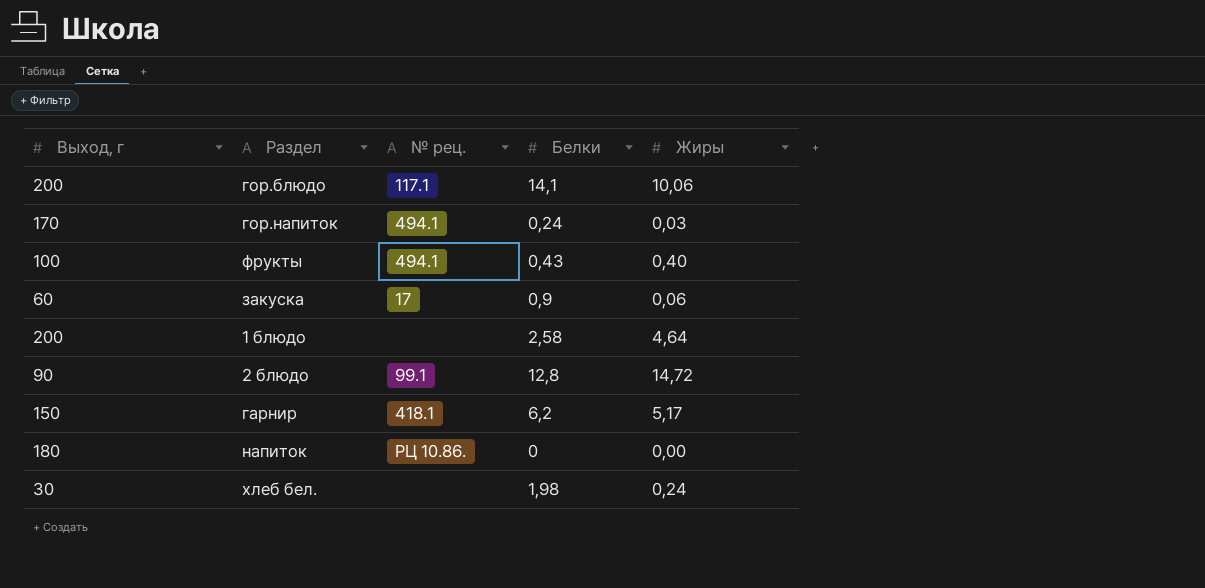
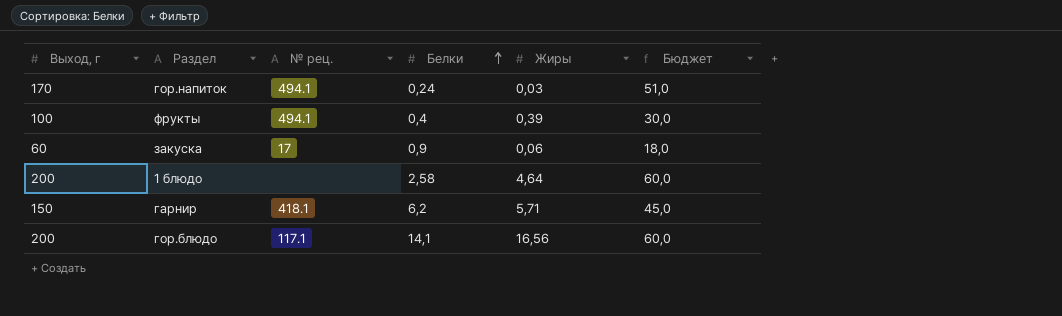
row order: none -> Белки ascending
column Бюджет | formula: none -> [Выход, г] * 0,3
row 2 блюдо: 90 | 99.1 | 12,8 | 14,72 -> none
row напиток: 180 | РЦ 10.86. | 0 | 0,00 -> none
row хлеб бел.: 30 | none | 1,98 | 0,24 -> none
фрукты | Белки: 0,43 -> 0,4
фрукты | Жиры: 0,40 -> 0,39
гарнир | Жиры: 5,17 -> 5,71
гор.блюдо | Жиры: 10,06 -> 16,56

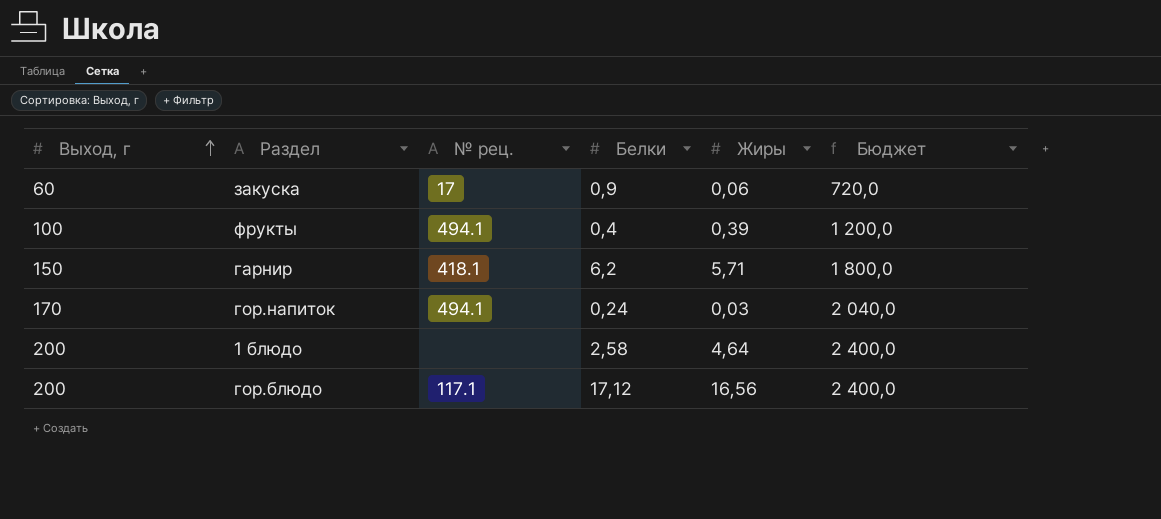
row order: Белки ascending -> Выход, г ascending
column Бюджет | formula: [Выход, г] * 0,3 -> [Выход, г] * 12
гор.блюдо | Белки: 14,1 -> 17,12

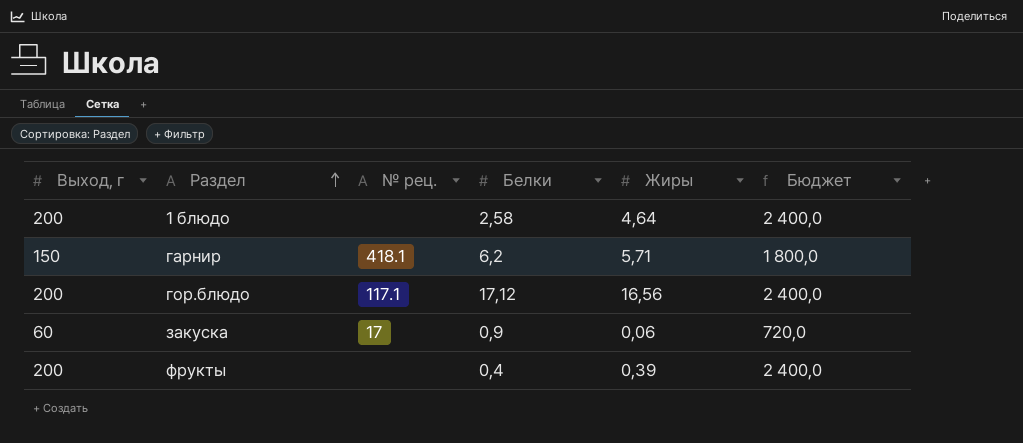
row order: Выход, г ascending -> Раздел ascending
row гор.напиток: 170 | 494.1 | 0,24 | 0,03 | 2 040,0 -> none
фрукты | Выход, г: 100 -> 200
фрукты | № рец.: 494.1 -> none
фрукты | Бюджет: 1 200,0 -> 2 400,0

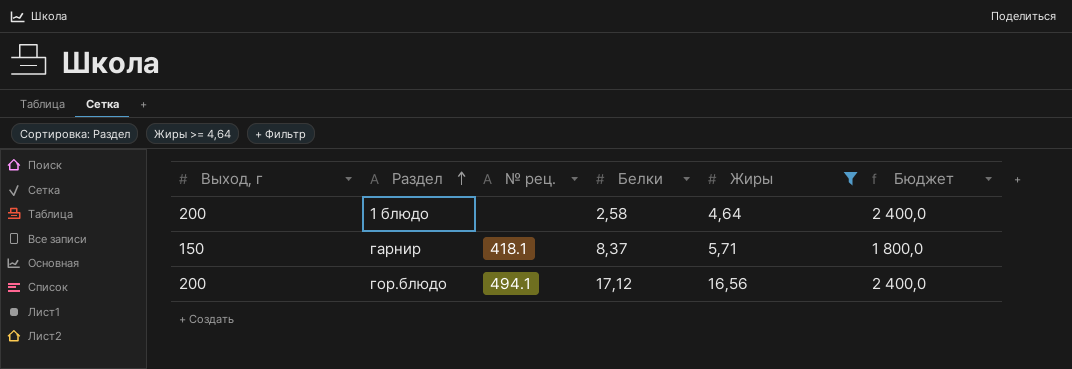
filter: none -> Жиры >= 4,64
гарнир | Белки: 6,2 -> 8,37
гор.блюдо | № рец.: 117.1 -> 494.1

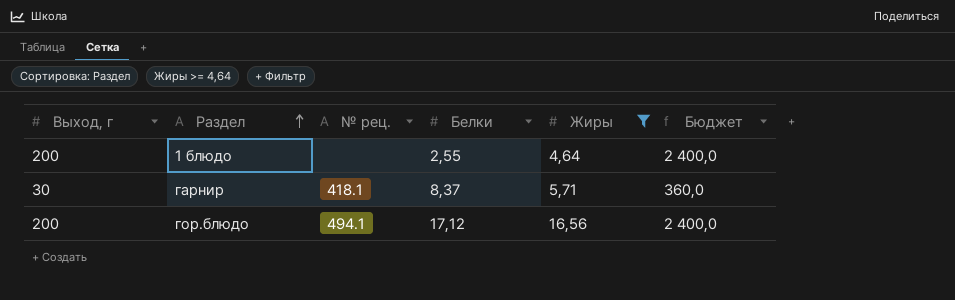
1 блюдо | Белки: 2,58 -> 2,55
гарнир | Выход, г: 150 -> 30
гарнир | Бюджет: 1 800,0 -> 360,0

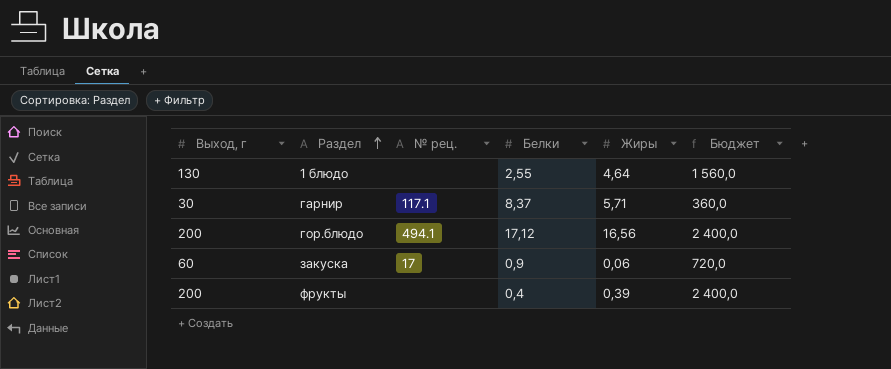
filter: Жиры >= 4,64 -> none
1 блюдо | Выход, г: 200 -> 130
1 блюдо | Бюджет: 2 400,0 -> 1 560,0
гарнир | № рец.: 418.1 -> 117.1

